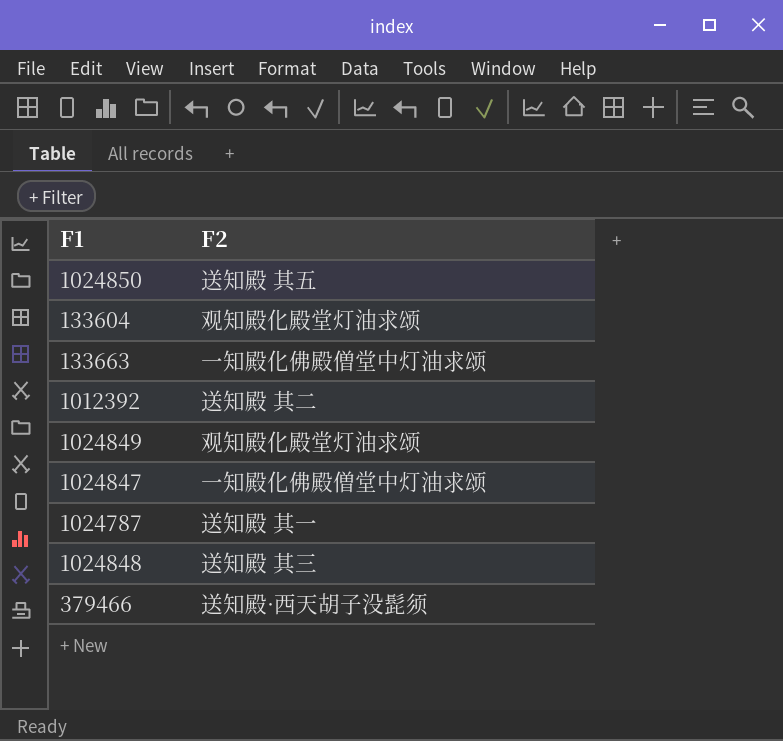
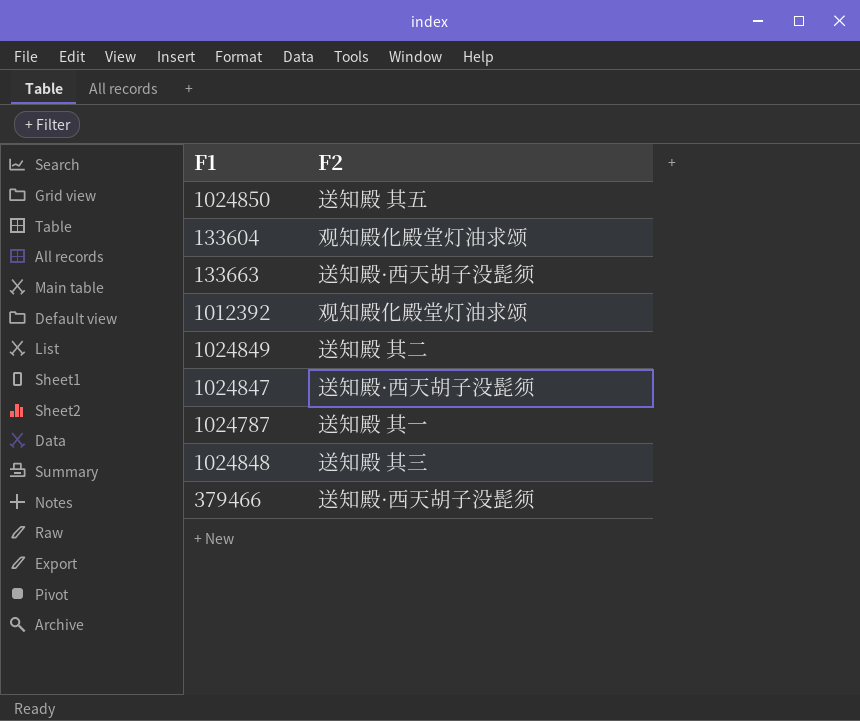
133663 | F2: 一知殿化佛殿僧堂中灯油求颂 -> 送知殿·西天胡子没髭须
1012392 | F2: 送知殿 其二 -> 观知殿化殿堂灯油求颂
1024849 | F2: 观知殿化殿堂灯油求颂 -> 送知殿 其二
1024847 | F2: 一知殿化佛殿僧堂中灯油求颂 -> 送知殿·西天胡子没髭须

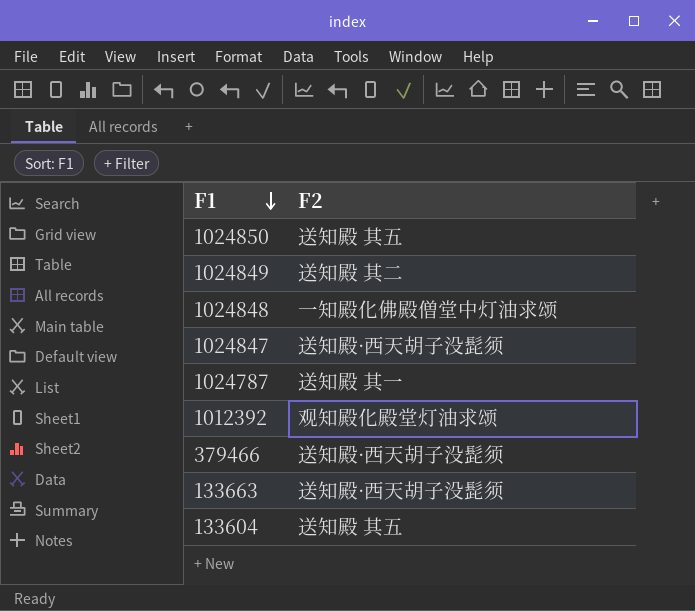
row order: none -> F1 descending
1024848 | F2: 送知殿 其三 -> 一知殿化佛殿僧堂中灯油求颂
133604 | F2: 观知殿化殿堂灯油求颂 -> 送知殿 其五

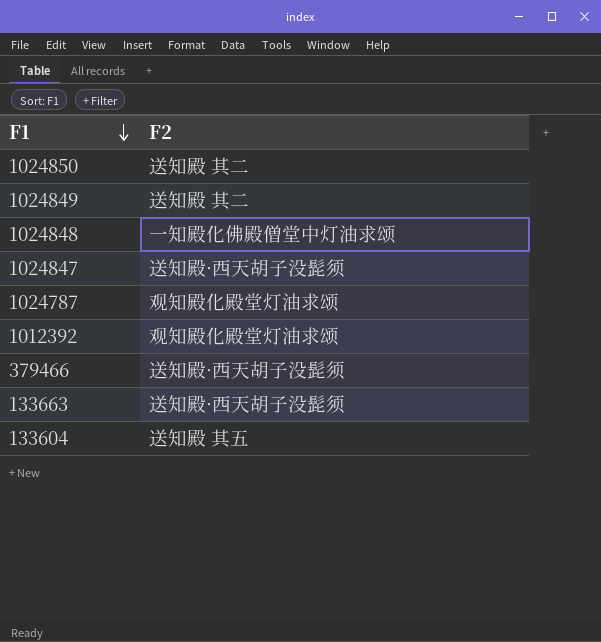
1024850 | F2: 送知殿 其五 -> 送知殿 其二
1024787 | F2: 送知殿 其一 -> 观知殿化殿堂灯油求颂

